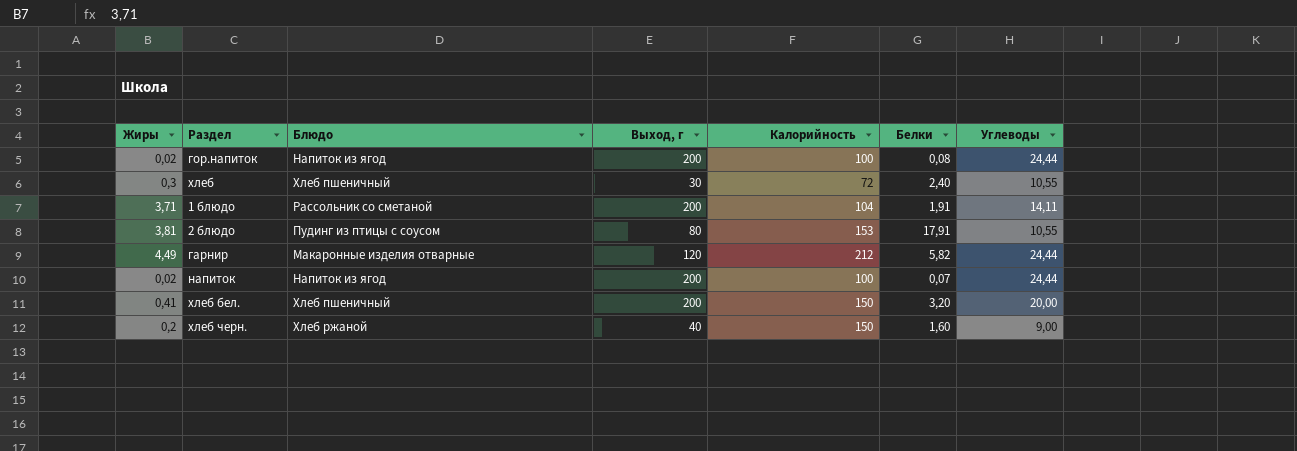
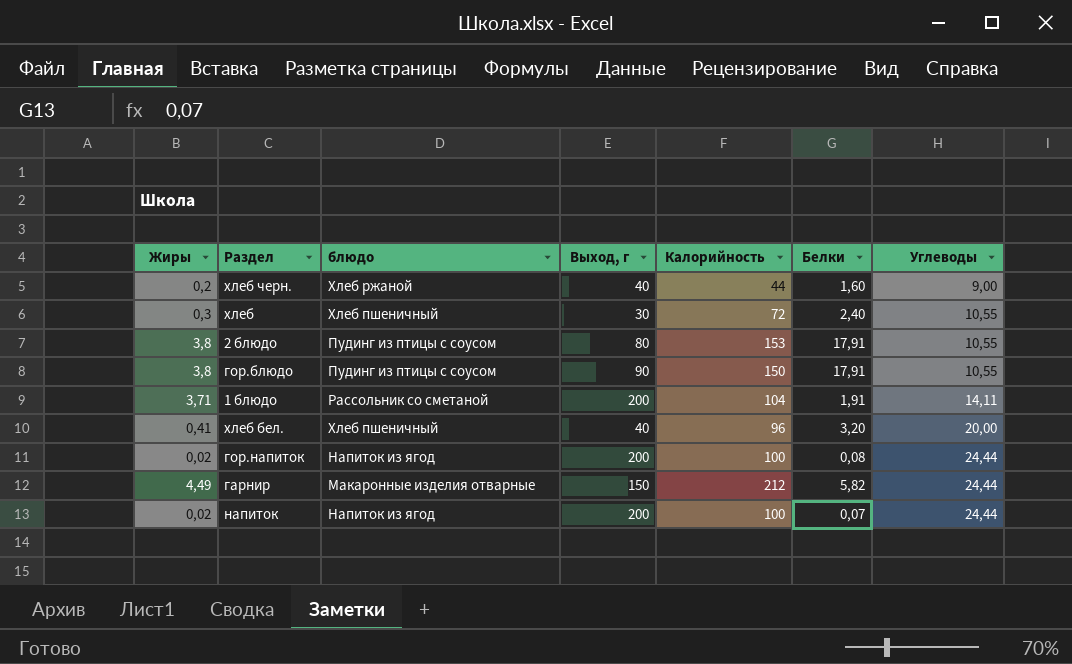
row order: none -> Углеводы ascending
column name: Блюдо -> блюдо
хлеб черн. | Калорийность: 150 -> 44
2 блюдо | Жиры: 3,81 -> 3,8
row гор.блюдо: none -> 3,8 | Пудинг из птицы с соусом | 90 | 150 | 17,91 | 10,55
хлеб бел. | Выход, г: 200 -> 40
хлеб бел. | Калорийность: 150 -> 96
гарнир | Выход, г: 120 -> 150

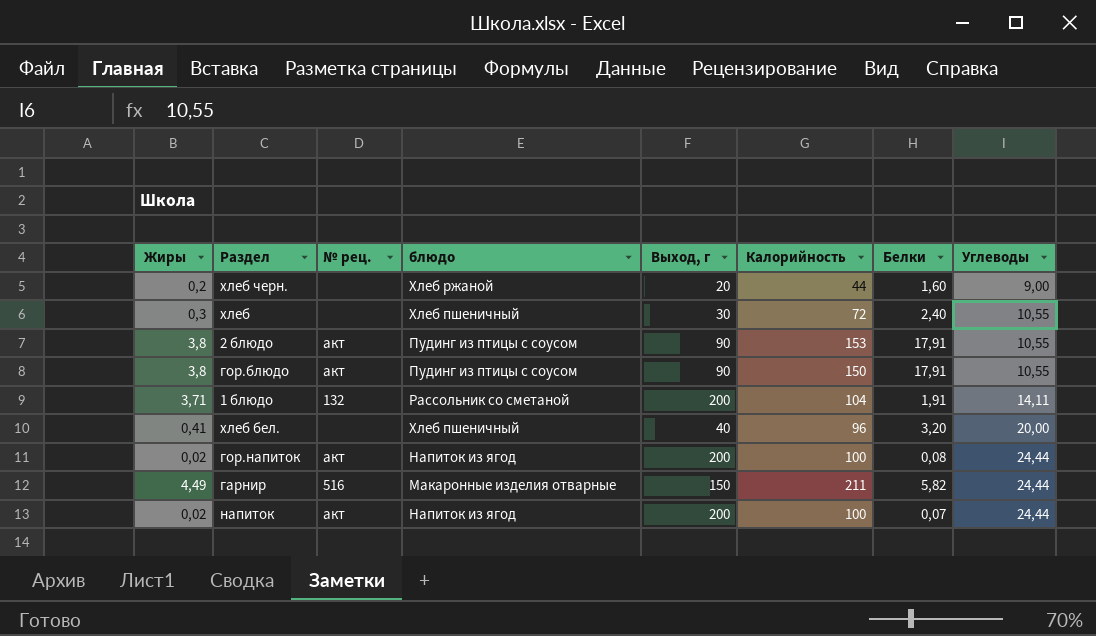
column № рец. | position: none -> 3
хлеб черн. | Выход, г: 40 -> 20
2 блюдо | Выход, г: 80 -> 90
гарнир | Калорийность: 212 -> 211

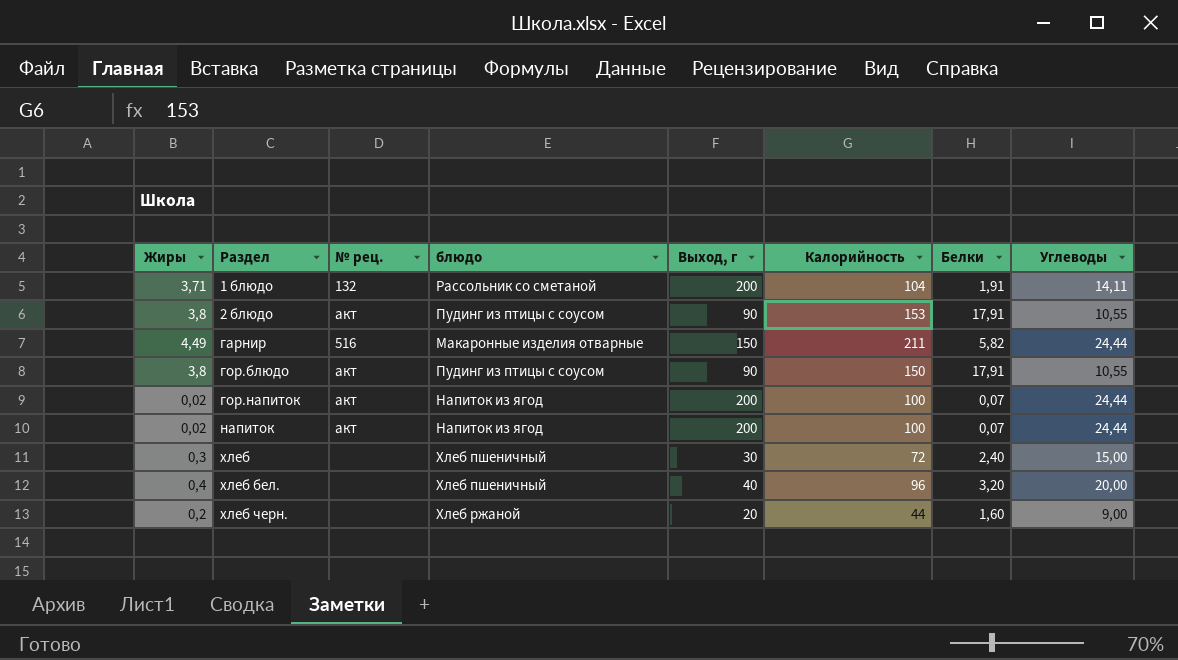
row order: Углеводы ascending -> Раздел ascending
гор.напиток | Белки: 0,08 -> 0,07
хлеб | Углеводы: 10,55 -> 15,00
хлеб бел. | Жиры: 0,41 -> 0,4

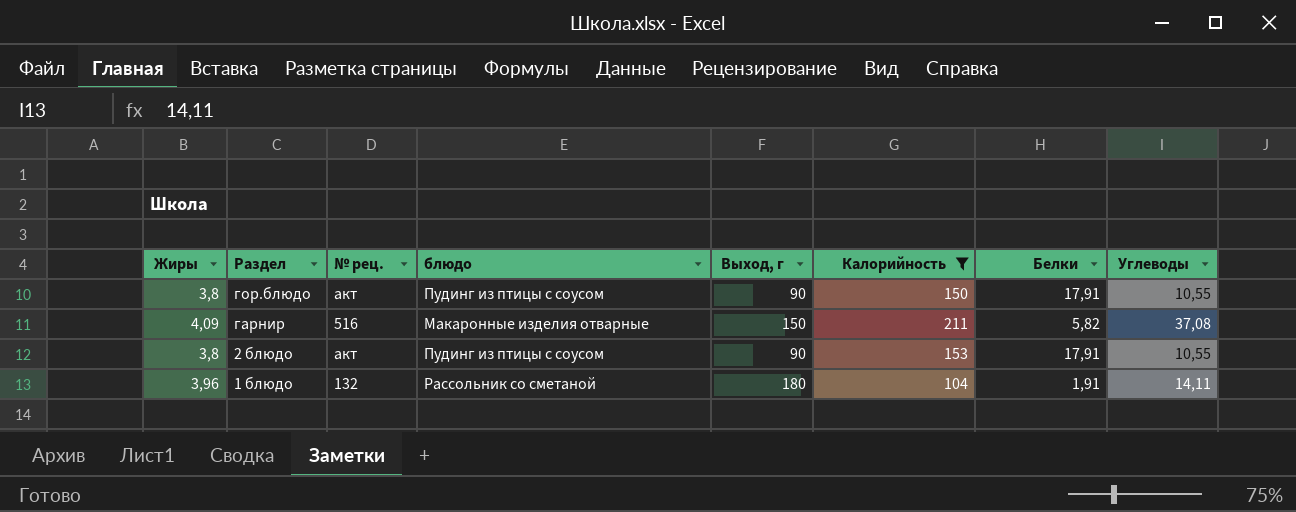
filter: none -> Калорийность >= 104
row order: Раздел ascending -> Раздел descending
гарнир | Жиры: 4,49 -> 4,09
гарнир | Углеводы: 24,44 -> 37,08
1 блюдо | Жиры: 3,71 -> 3,96
1 блюдо | Выход, г: 200 -> 180

